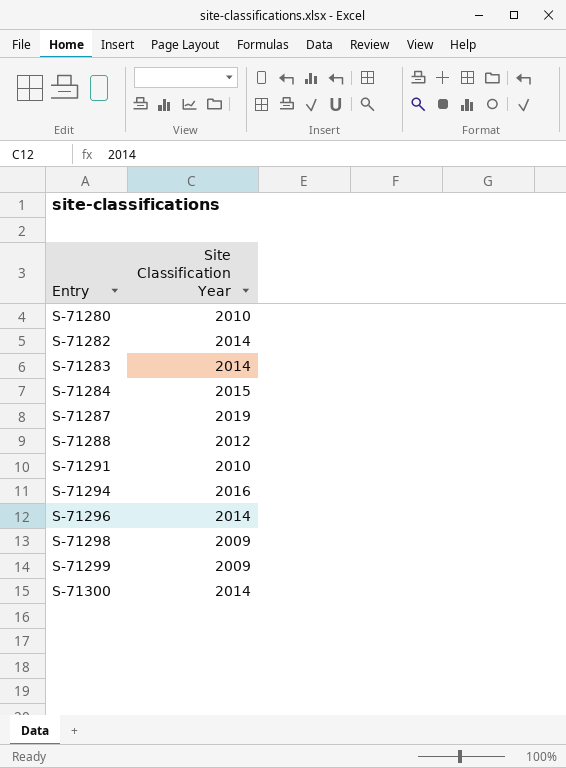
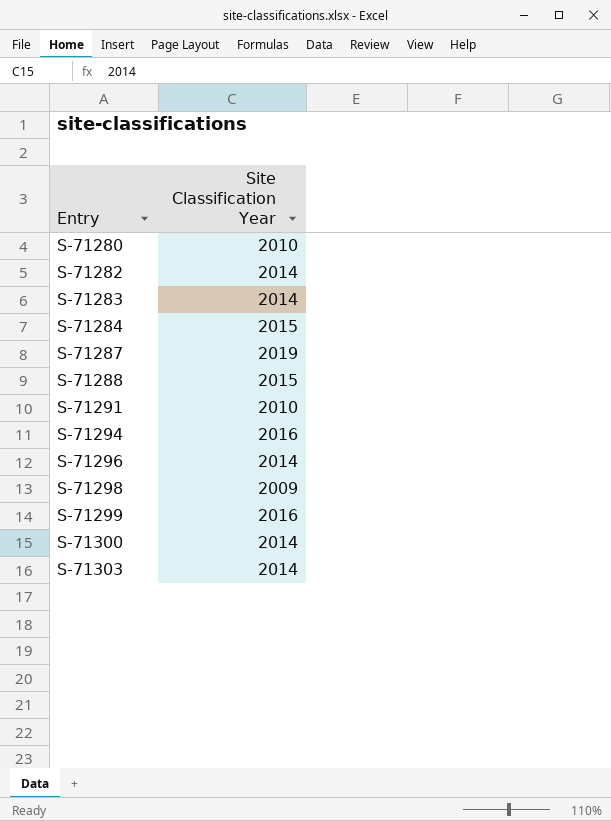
S-71288 | Site Classification Year: 2012 -> 2015
S-71299 | Site Classification Year: 2009 -> 2016
row S-71303: none -> 2014

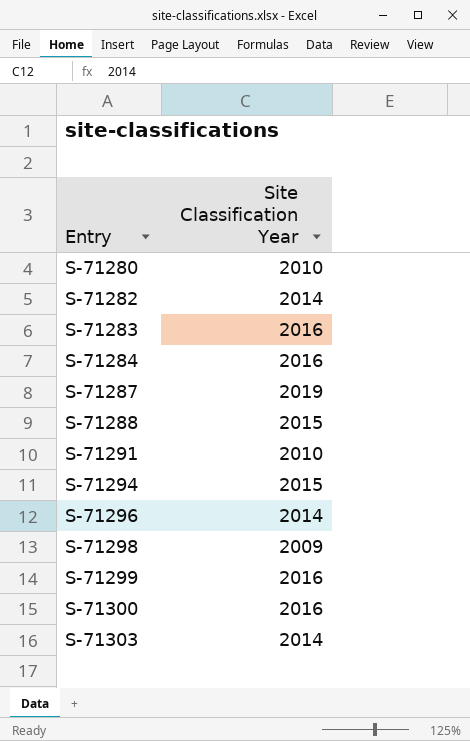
S-71283 | Site Classification Year: 2014 -> 2016
S-71284 | Site Classification Year: 2015 -> 2016
S-71294 | Site Classification Year: 2016 -> 2015
S-71300 | Site Classification Year: 2014 -> 2016

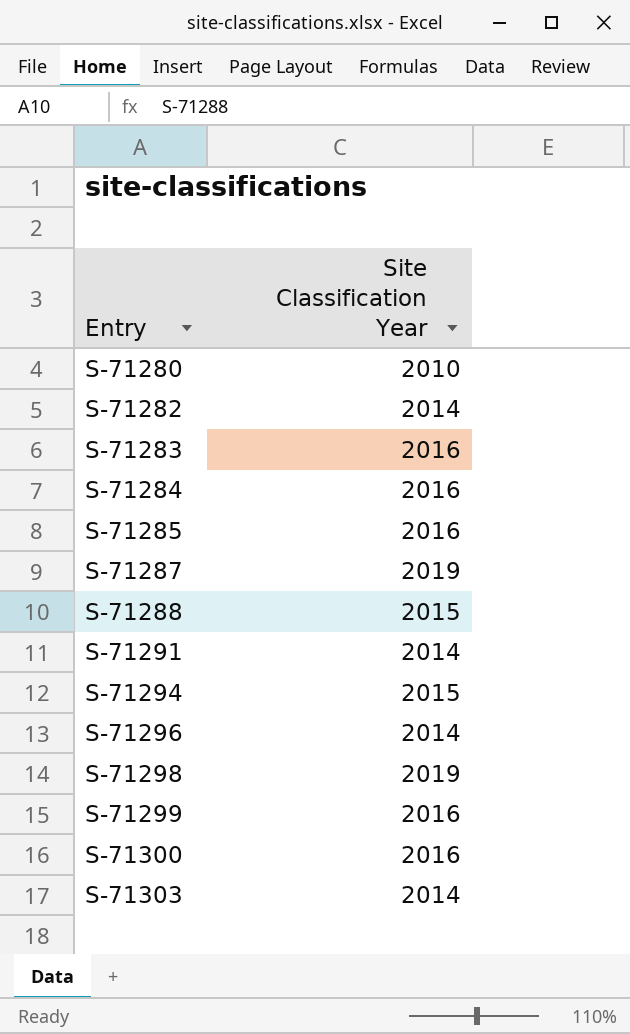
row S-71285: none -> 2016
S-71291 | Site Classification Year: 2010 -> 2014
S-71298 | Site Classification Year: 2009 -> 2019

